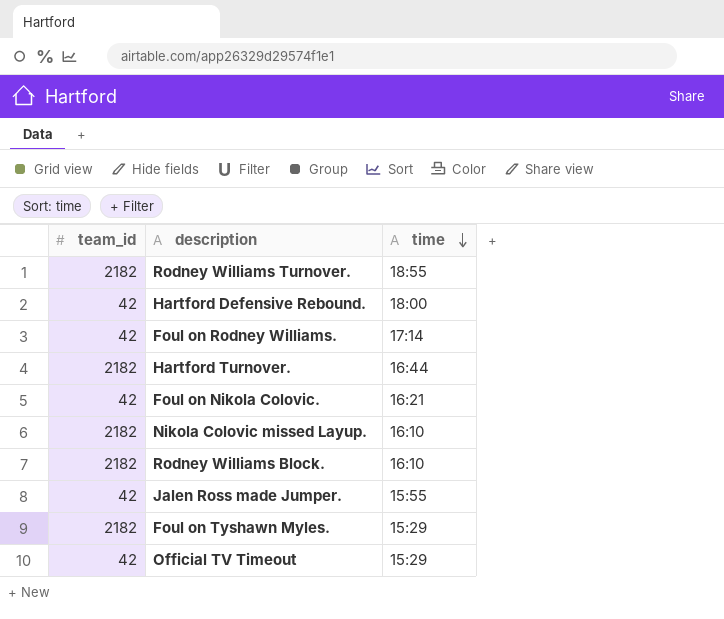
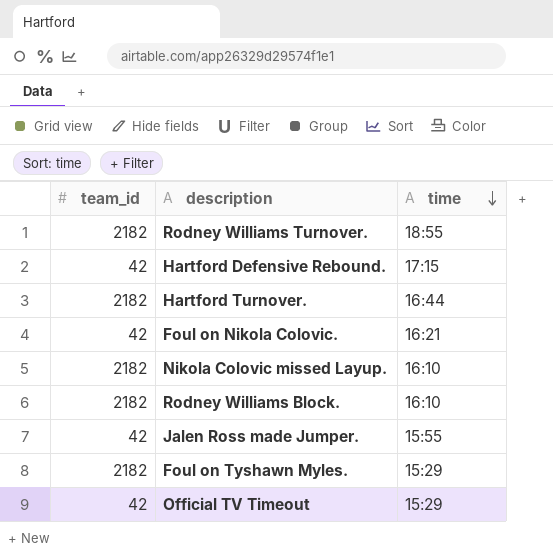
row Foul on Rodney Williams.: 42 | 17:14 -> none
Hartford Defensive Rebound. | time: 18:00 -> 17:15

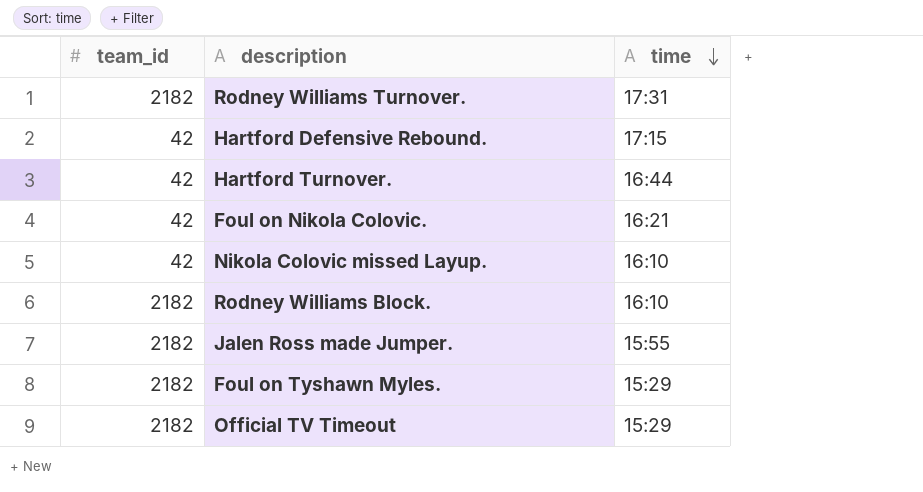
Rodney Williams Turnover. | time: 18:55 -> 17:31
Hartford Turnover. | team_id: 2182 -> 42
Nikola Colovic missed Layup. | team_id: 2182 -> 42
Jalen Ross made Jumper. | team_id: 42 -> 2182
Official TV Timeout | team_id: 42 -> 2182

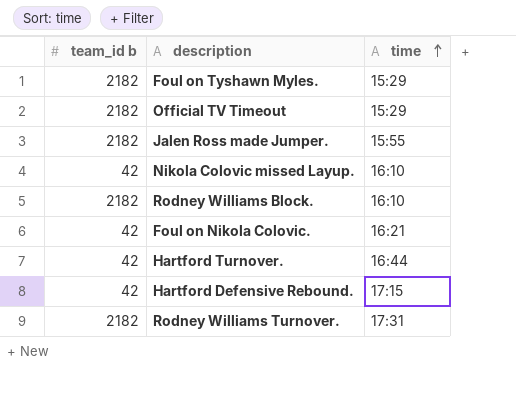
row order: time descending -> time ascending
column name: team_id -> team_id b

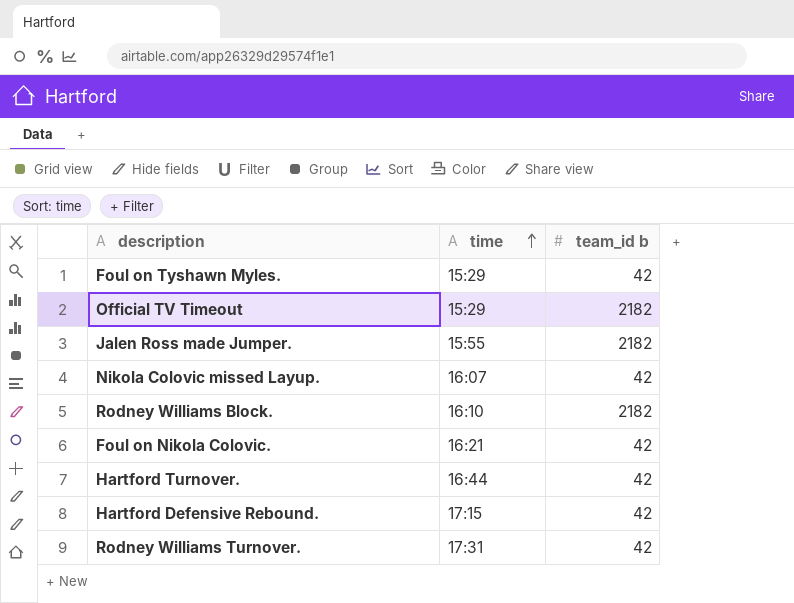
column team_id b | position: 1 -> 3
Foul on Tyshawn Myles. | team_id b: 2182 -> 42
Nikola Colovic missed Layup. | time: 16:10 -> 16:07
Rodney Williams Turnover. | team_id b: 2182 -> 42

